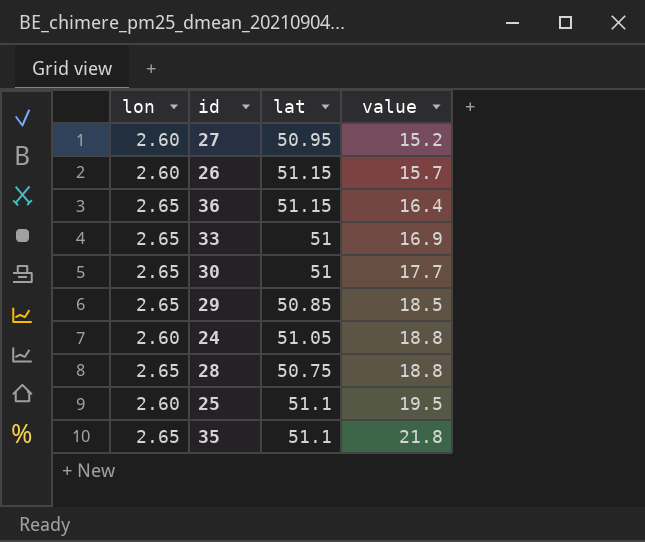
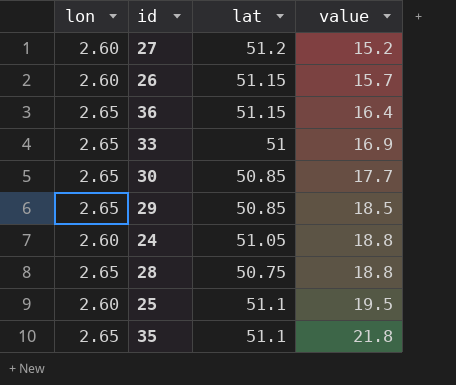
27 | lat: 50.95 -> 51.2
30 | lat: 51 -> 50.85

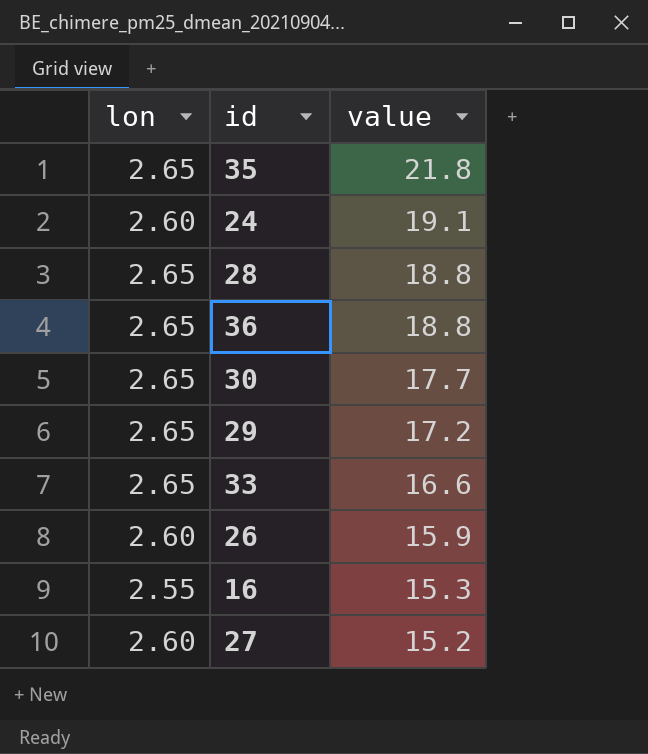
row order: value ascending -> value descending
column lat | position: 3 -> none
row 25: 2.60 | 51.1 | 19.5 -> none
24 | value: 18.8 -> 19.1
36 | value: 16.4 -> 18.8
29 | value: 18.5 -> 17.2
33 | value: 16.9 -> 16.6
26 | value: 15.7 -> 15.9
row 16: none -> 2.55 | 15.3

